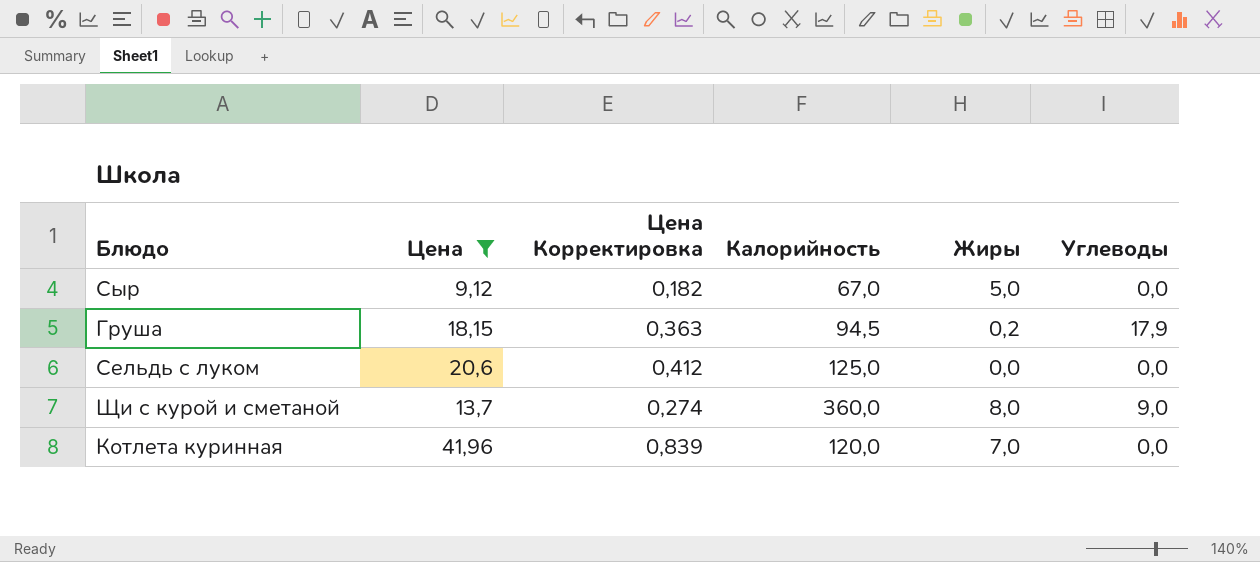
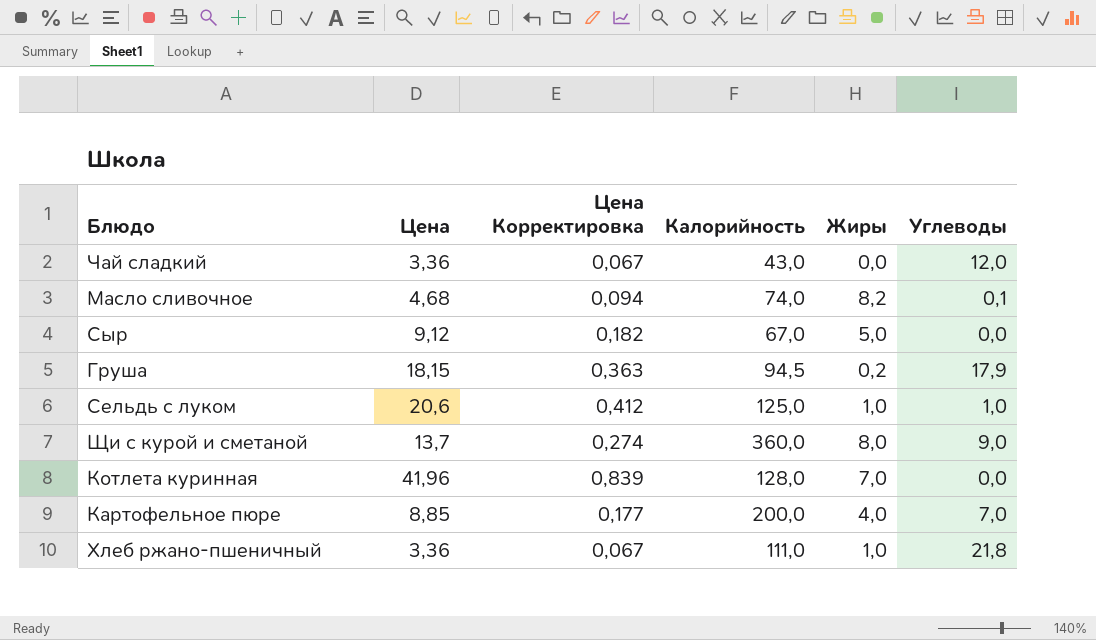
filter: Цена >= 9,12 -> none
Сельдь с луком | Жиры: 0,0 -> 1,0
Сельдь с луком | Углеводы: 0,0 -> 1,0
Котлета куринная | Калорийность: 120,0 -> 128,0

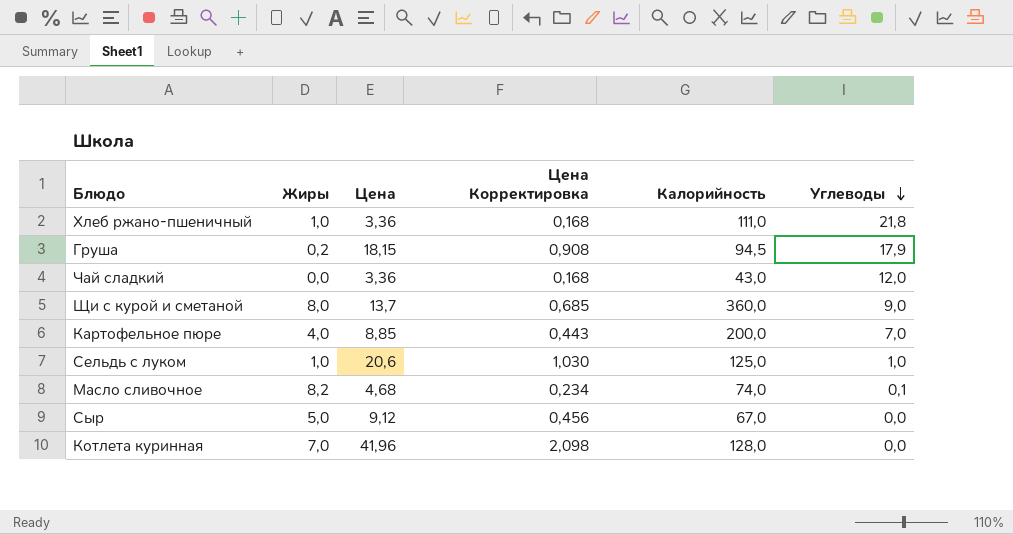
row order: none -> Углеводы descending
column Жиры | position: 5 -> 2
column Цена Корректировка | formula: [Цена] * 0,02 -> [Цена] * 0,05

